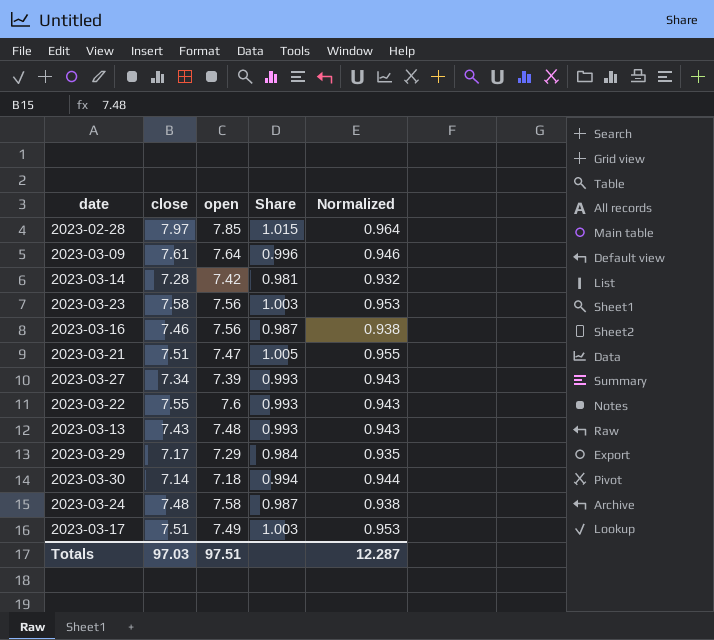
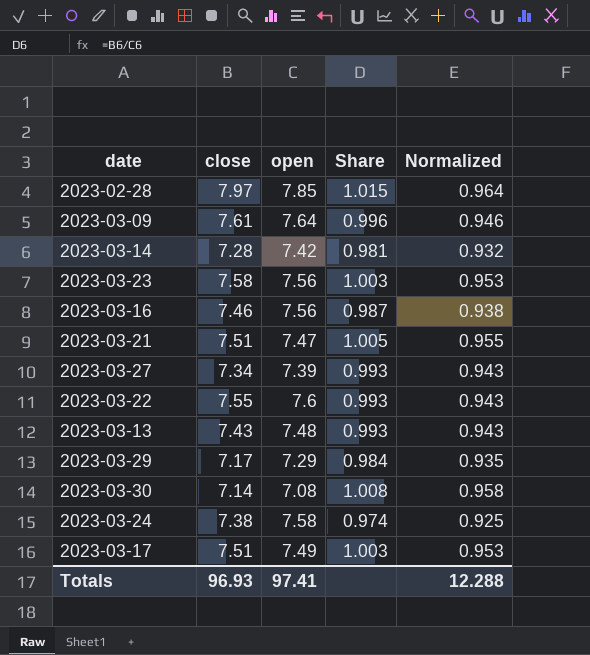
2023-03-30 | open: 7.18 -> 7.08
2023-03-30 | Share: 0.994 -> 1.008
2023-03-30 | Normalized: 0.944 -> 0.958
2023-03-24 | close: 7.48 -> 7.38
2023-03-24 | Share: 0.987 -> 0.974
2023-03-24 | Normalized: 0.938 -> 0.925
Totals | close: 97.03 -> 96.93
Totals | open: 97.51 -> 97.41
Totals | Normalized: 12.287 -> 12.288

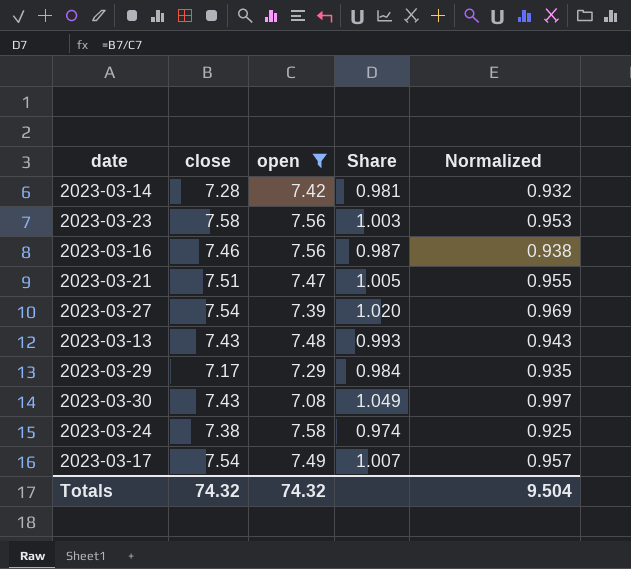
filter: none -> open <= 7.58
2023-03-27 | close: 7.34 -> 7.54
2023-03-27 | Share: 0.993 -> 1.020
2023-03-27 | Normalized: 0.943 -> 0.969
2023-03-30 | close: 7.14 -> 7.43
2023-03-30 | Share: 1.008 -> 1.049
2023-03-30 | Normalized: 0.958 -> 0.997
2023-03-17 | close: 7.51 -> 7.54
2023-03-17 | Share: 1.003 -> 1.007
2023-03-17 | Normalized: 0.953 -> 0.957
Totals | close: 96.93 -> 74.32
Totals | open: 97.41 -> 74.32
Totals | Normalized: 12.288 -> 9.504

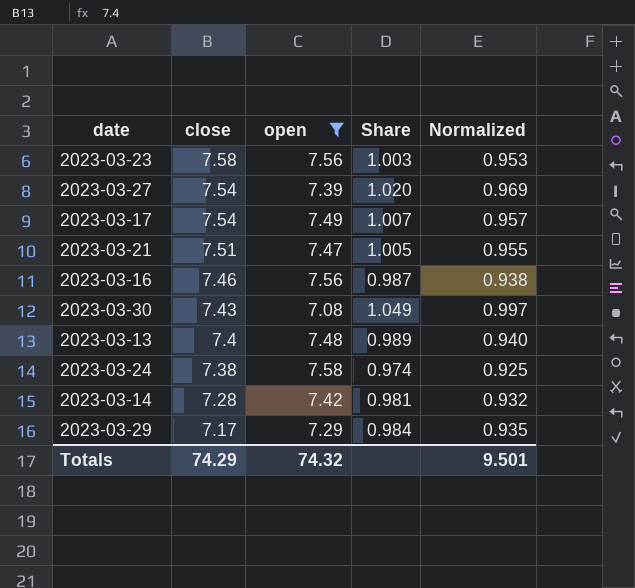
row order: none -> close descending
2023-03-13 | close: 7.43 -> 7.4
2023-03-13 | Share: 0.993 -> 0.989
2023-03-13 | Normalized: 0.943 -> 0.940
Totals | close: 74.32 -> 74.29
Totals | Normalized: 9.504 -> 9.501

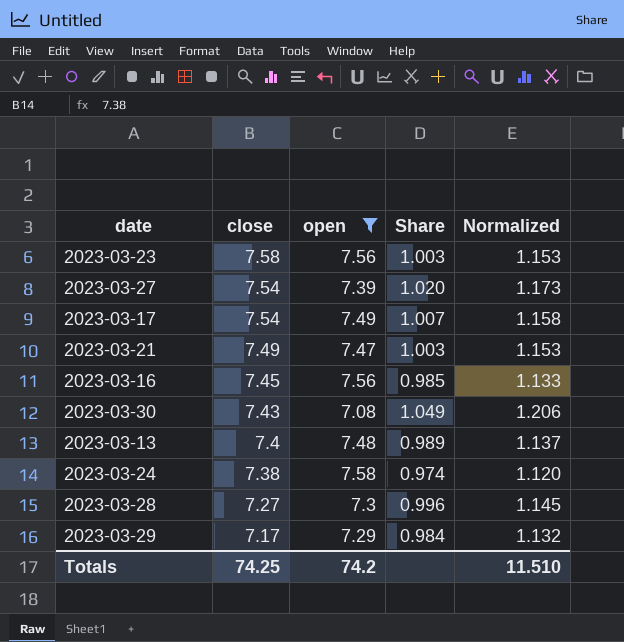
column Normalized | formula: [Share] * 0.95 -> [Share] * 1.15
row 2023-03-14: 7.28 | 7.42 | 0.981 | 0.932 -> none
2023-03-21 | close: 7.51 -> 7.49
2023-03-21 | Share: 1.005 -> 1.003
2023-03-16 | close: 7.46 -> 7.45
2023-03-16 | Share: 0.987 -> 0.985
row 2023-03-28: none -> 7.27 | 7.3 | 0.996 | 1.145
Totals | close: 74.29 -> 74.25
Totals | open: 74.32 -> 74.2
Totals | Normalized: 9.501 -> 11.510

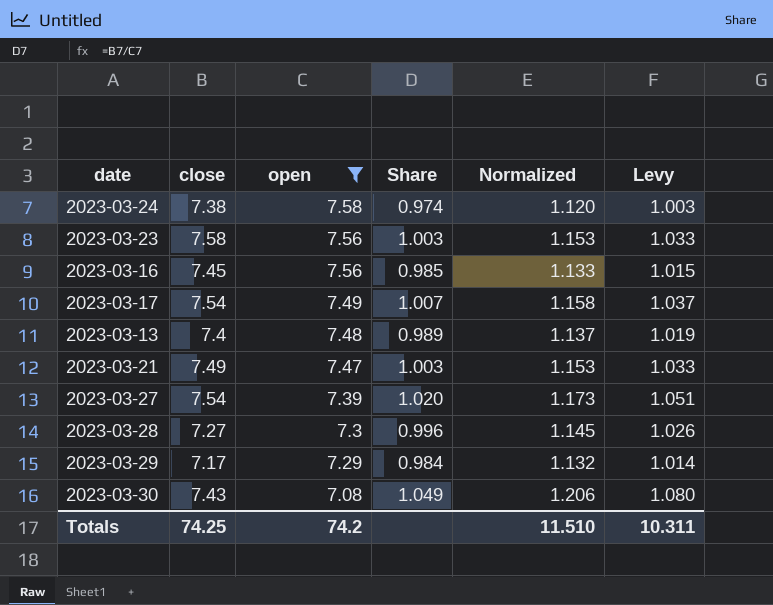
row order: close descending -> open descending
column Levy | formula: none -> [Share] * 1.03

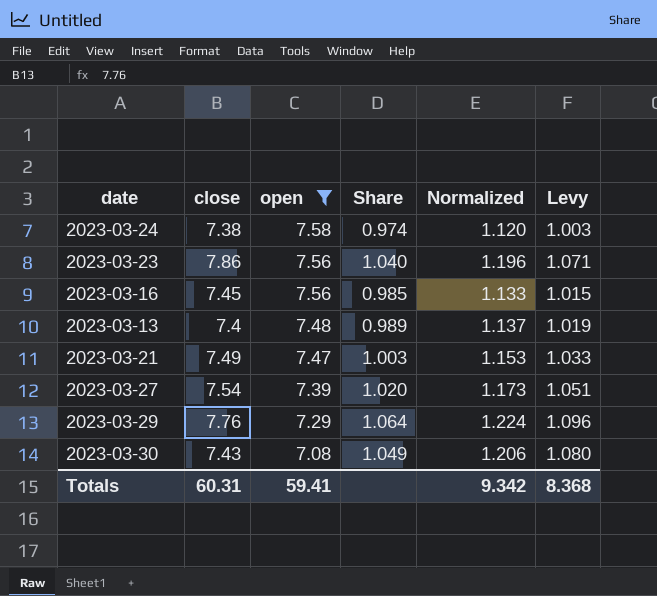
row 2023-03-17: 7.54 | 7.49 | 1.007 | 1.158 | 1.037 -> none
row 2023-03-28: 7.27 | 7.3 | 0.996 | 1.145 | 1.026 -> none
2023-03-23 | close: 7.58 -> 7.86
2023-03-23 | Share: 1.003 -> 1.040
2023-03-23 | Normalized: 1.153 -> 1.196
2023-03-23 | Levy: 1.033 -> 1.071
2023-03-29 | close: 7.17 -> 7.76
2023-03-29 | Share: 0.984 -> 1.064
2023-03-29 | Normalized: 1.132 -> 1.224
2023-03-29 | Levy: 1.014 -> 1.096
Totals | close: 74.25 -> 60.31
Totals | open: 74.2 -> 59.41
Totals | Normalized: 11.510 -> 9.342
Totals | Levy: 10.311 -> 8.368

